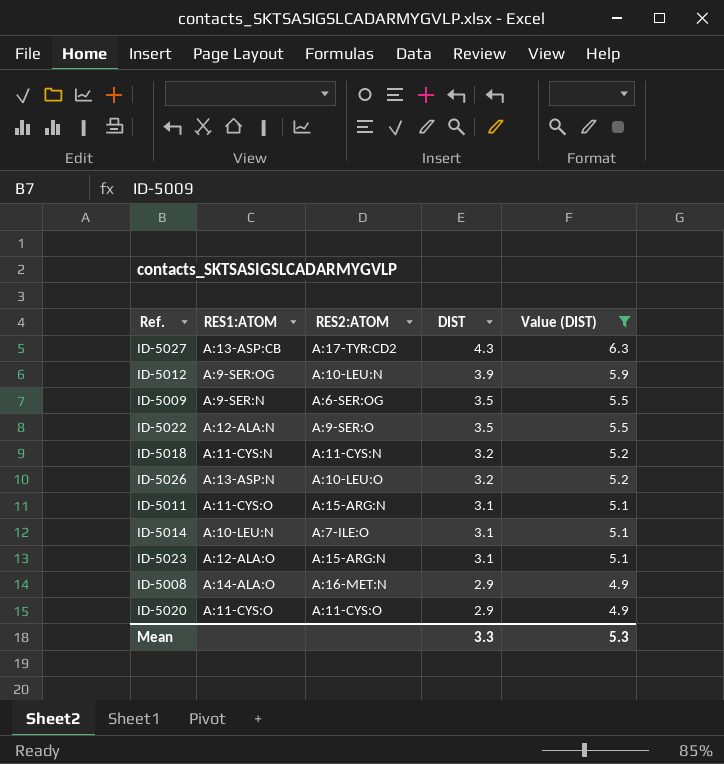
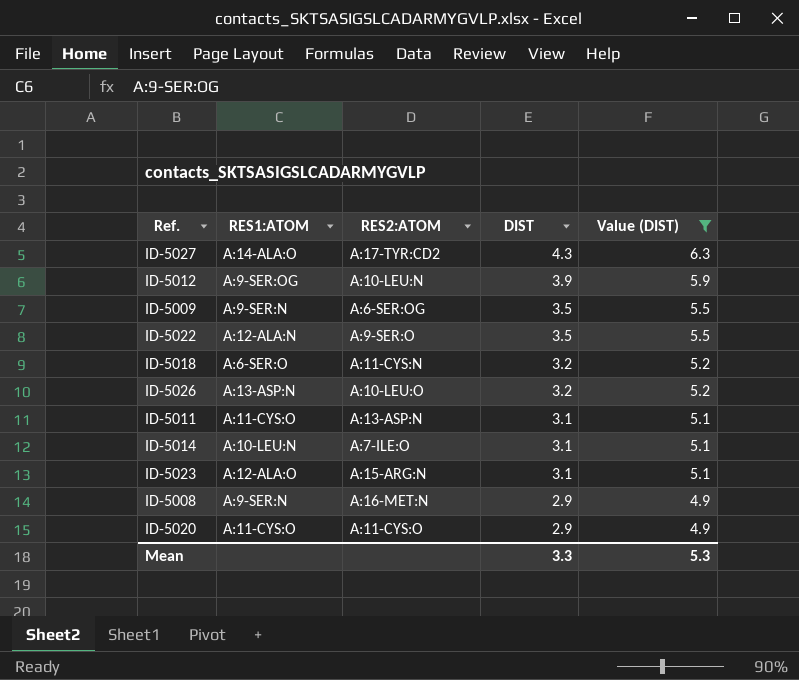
ID-5027 | RES1:ATOM: A:13-ASP:CB -> A:14-ALA:O
ID-5018 | RES1:ATOM: A:11-CYS:N -> A:6-SER:O
ID-5011 | RES2:ATOM: A:15-ARG:N -> A:13-ASP:N
ID-5008 | RES1:ATOM: A:14-ALA:O -> A:9-SER:N

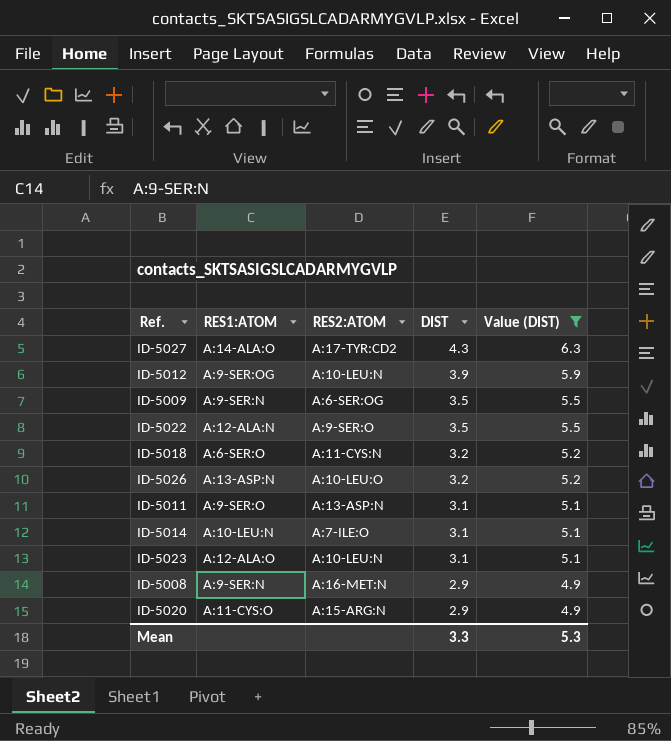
ID-5011 | RES1:ATOM: A:11-CYS:O -> A:9-SER:O
ID-5023 | RES2:ATOM: A:15-ARG:N -> A:10-LEU:N
ID-5020 | RES2:ATOM: A:11-CYS:O -> A:15-ARG:N

